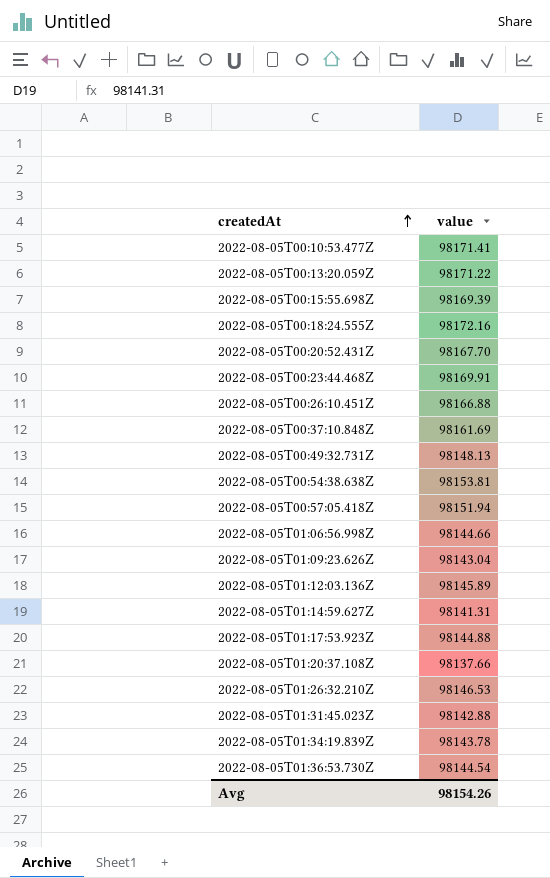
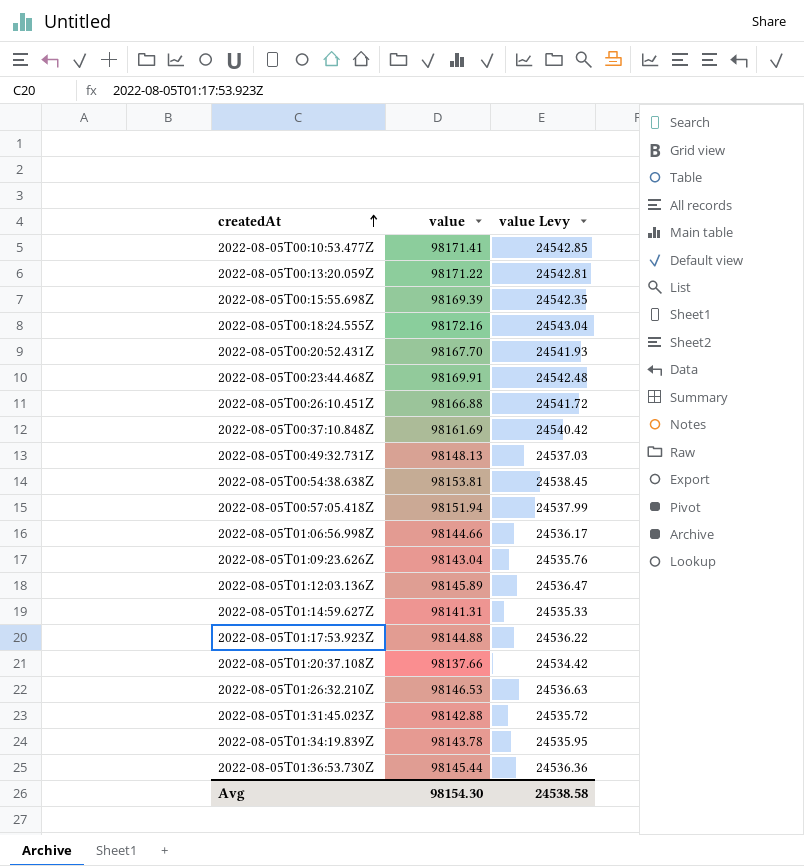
column value Levy | formula: none -> [value] * 0.25
2022-08-05T01:36:53.730Z | value: 98144.54 -> 98145.44
Avg | value: 98154.26 -> 98154.30

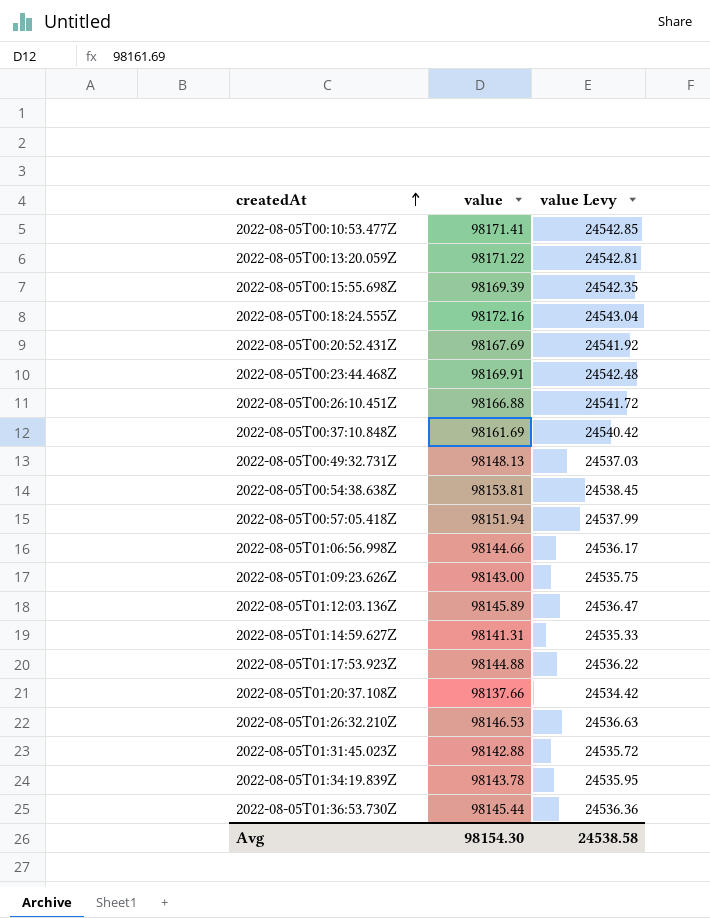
2022-08-05T00:20:52.431Z | value: 98167.70 -> 98167.69
2022-08-05T00:20:52.431Z | value Levy: 24541.93 -> 24541.92
2022-08-05T01:09:23.626Z | value: 98143.04 -> 98143.00
2022-08-05T01:09:23.626Z | value Levy: 24535.76 -> 24535.75

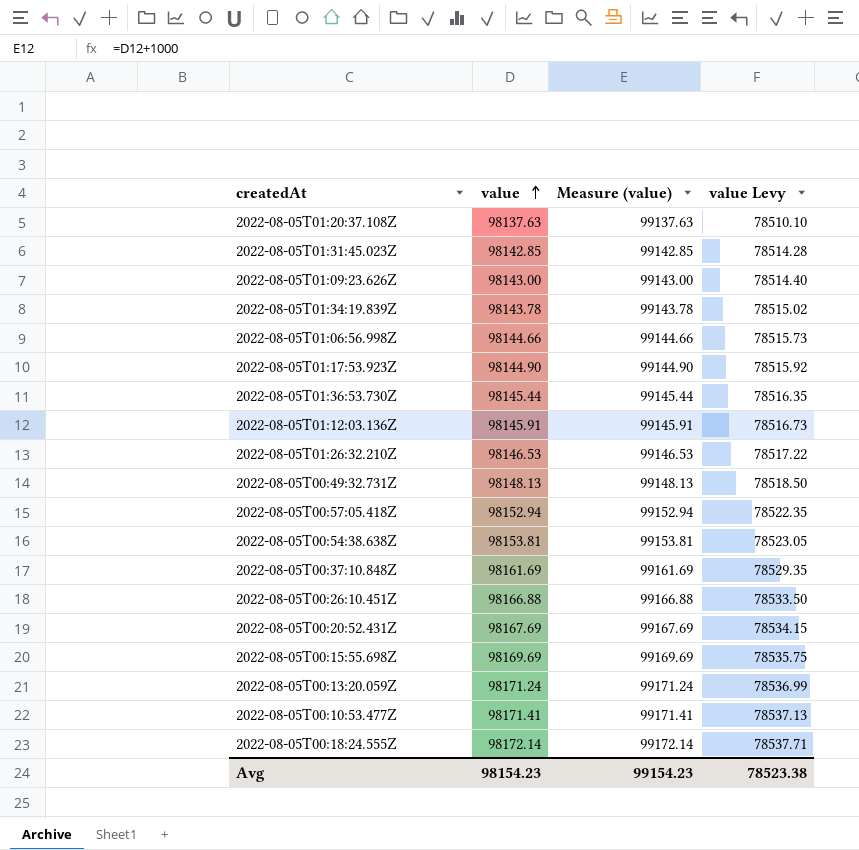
row order: createdAt ascending -> value ascending
column Measure (value) | formula: none -> [value] + 1000
column value Levy | formula: [value] * 0.25 -> [value] * 0.8
row 2022-08-05T00:23:44.468Z: 98169.91 | 24542.48 -> none
row 2022-08-05T01:14:59.627Z: 98141.31 | 24535.33 -> none
2022-08-05T01:20:37.108Z | value: 98137.66 -> 98137.63
2022-08-05T01:31:45.023Z | value: 98142.88 -> 98142.85
2022-08-05T01:17:53.923Z | value: 98144.88 -> 98144.90
2022-08-05T01:12:03.136Z | value: 98145.89 -> 98145.91
2022-08-05T00:57:05.418Z | value: 98151.94 -> 98152.94
2022-08-05T00:15:55.698Z | value: 98169.39 -> 98169.69
2022-08-05T00:13:20.059Z | value: 98171.22 -> 98171.24
2022-08-05T00:18:24.555Z | value: 98172.16 -> 98172.14
Avg | value: 98154.30 -> 98154.23
Avg | value Levy: 24538.58 -> 78523.38

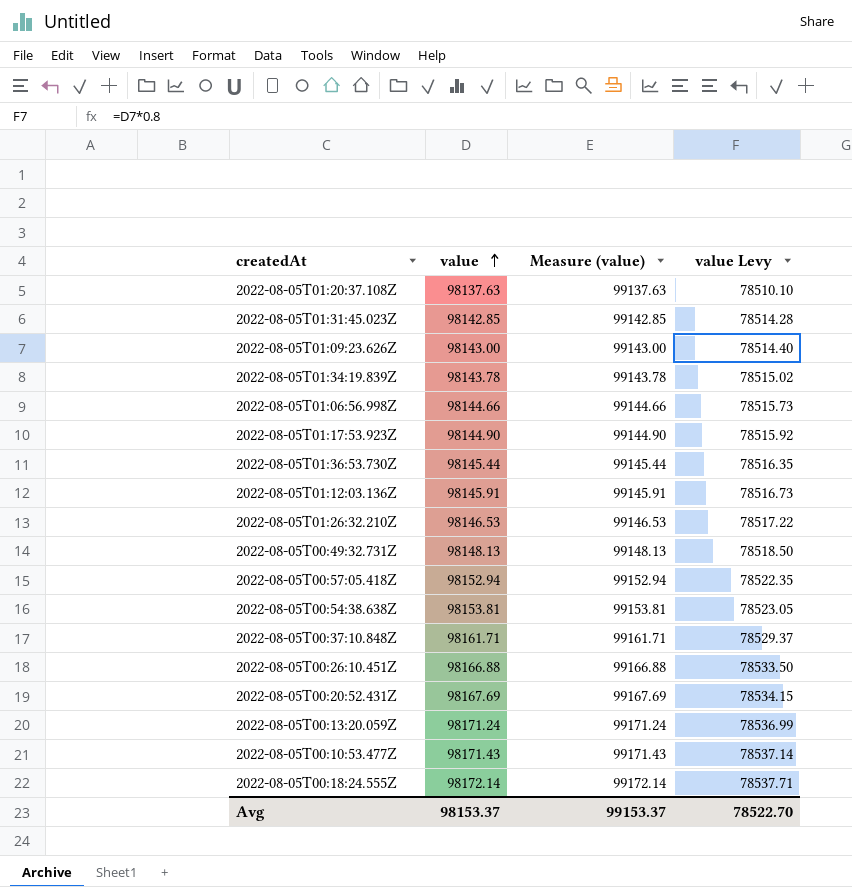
row 2022-08-05T00:15:55.698Z: 98169.69 | 99169.69 | 78535.75 -> none
2022-08-05T00:37:10.848Z | value: 98161.69 -> 98161.71
2022-08-05T00:37:10.848Z | Measure (value): 99161.69 -> 99161.71
2022-08-05T00:37:10.848Z | value Levy: 78529.35 -> 78529.37
2022-08-05T00:10:53.477Z | value: 98171.41 -> 98171.43
2022-08-05T00:10:53.477Z | Measure (value): 99171.41 -> 99171.43
2022-08-05T00:10:53.477Z | value Levy: 78537.13 -> 78537.14
Avg | value: 98154.23 -> 98153.37
Avg | Measure (value): 99154.23 -> 99153.37
Avg | value Levy: 78523.38 -> 78522.70

